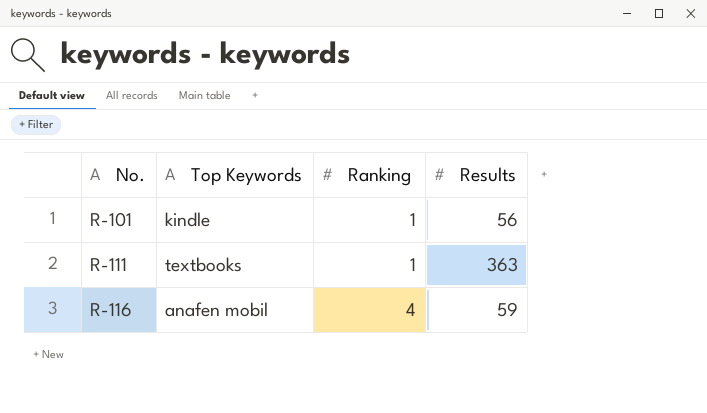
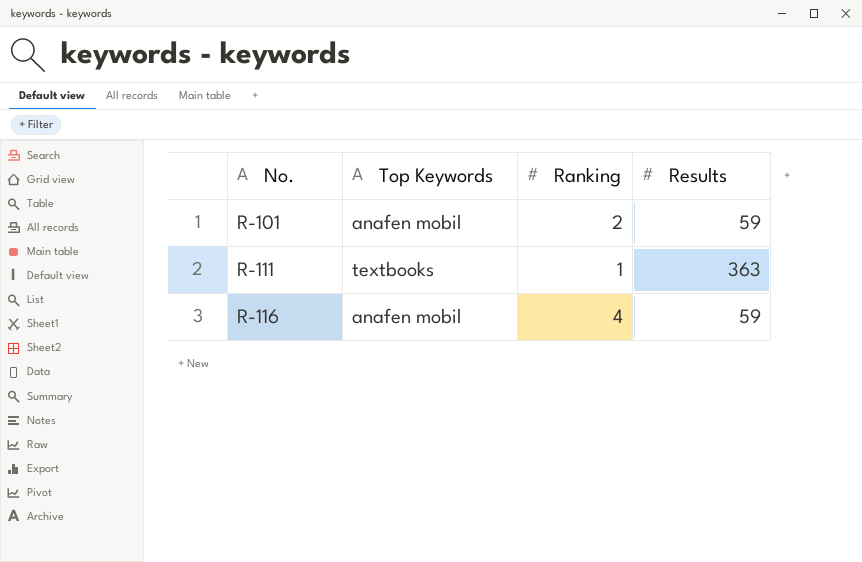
R-101 | Top Keywords: kindle -> anafen mobil
R-101 | Ranking: 1 -> 2
R-101 | Results: 56 -> 59

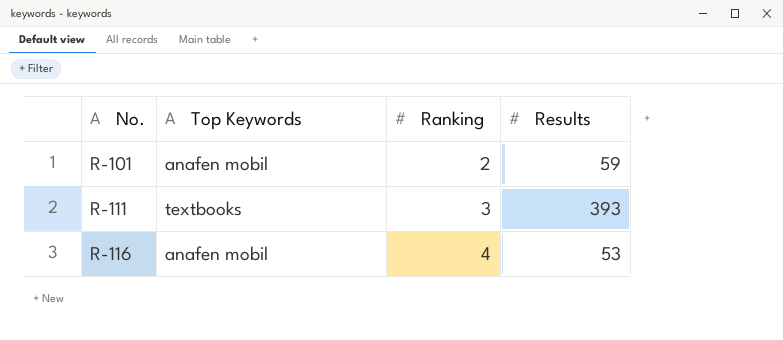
R-111 | Ranking: 1 -> 3
R-111 | Results: 363 -> 393
R-116 | Results: 59 -> 53

